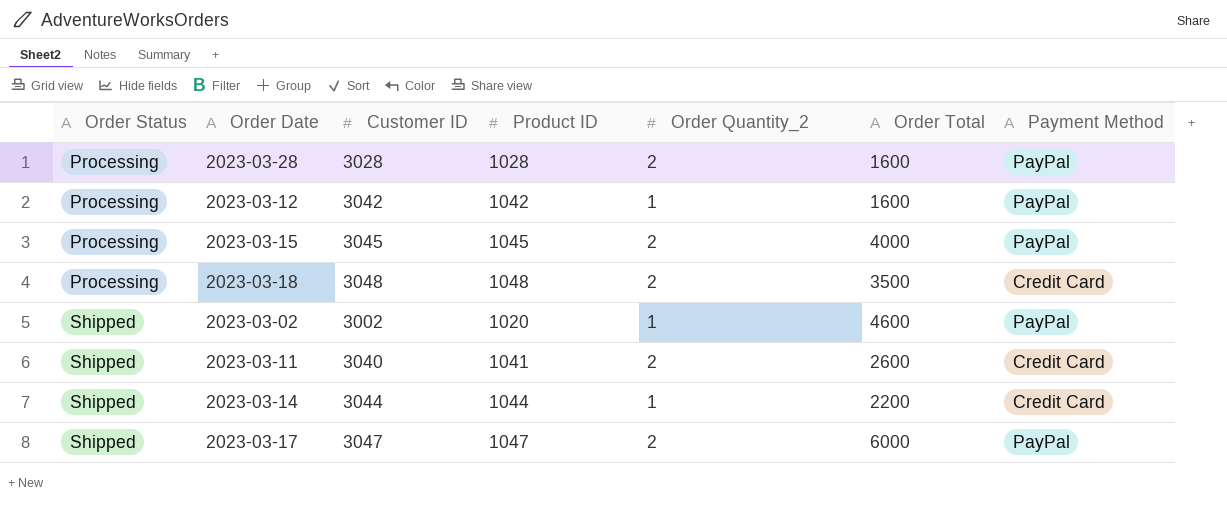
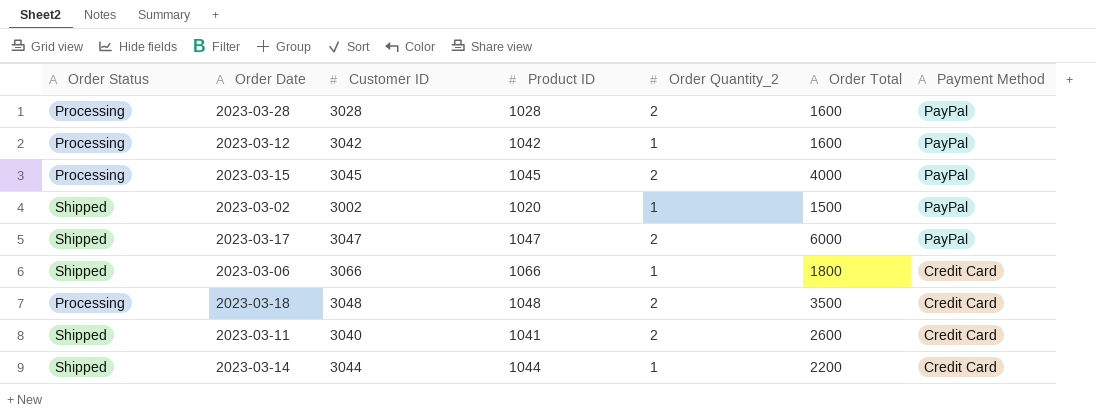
row order: Order Status ascending -> Payment Method descending
2023-03-02 | Order Total: 4600 -> 1500
row 2023-03-06: none -> Shipped | 3066 | 1066 | 1 | 1800 | Credit Card

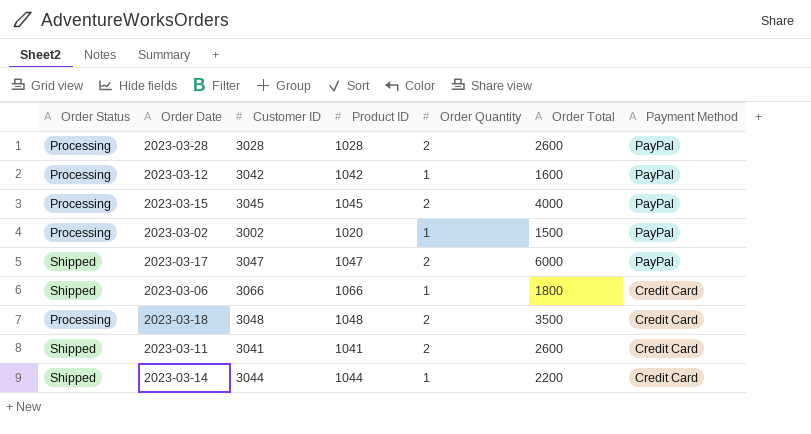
column name: Order Quantity_2 -> Order Quantity
2023-03-28 | Order Total: 1600 -> 2600
2023-03-02 | Order Status: Shipped -> Processing
2023-03-11 | Customer ID: 3040 -> 3041

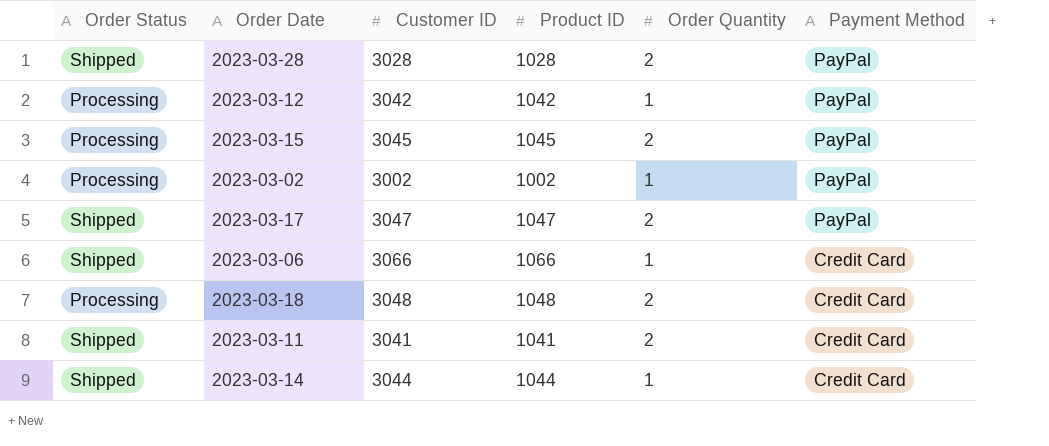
column Order Total | position: 6 -> none
2023-03-28 | Order Status: Processing -> Shipped
2023-03-02 | Product ID: 1020 -> 1002

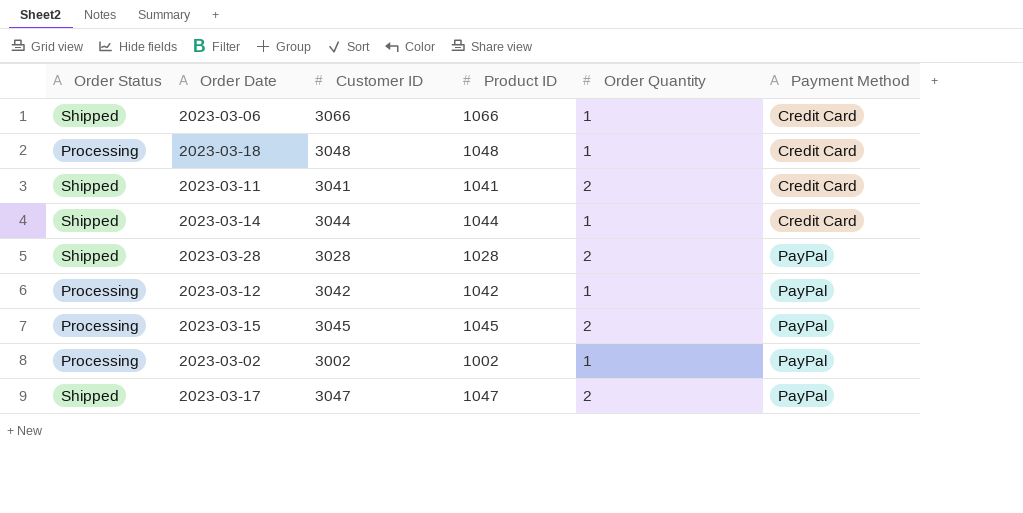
row order: Payment Method descending -> Payment Method ascending
2023-03-18 | Order Quantity: 2 -> 1

